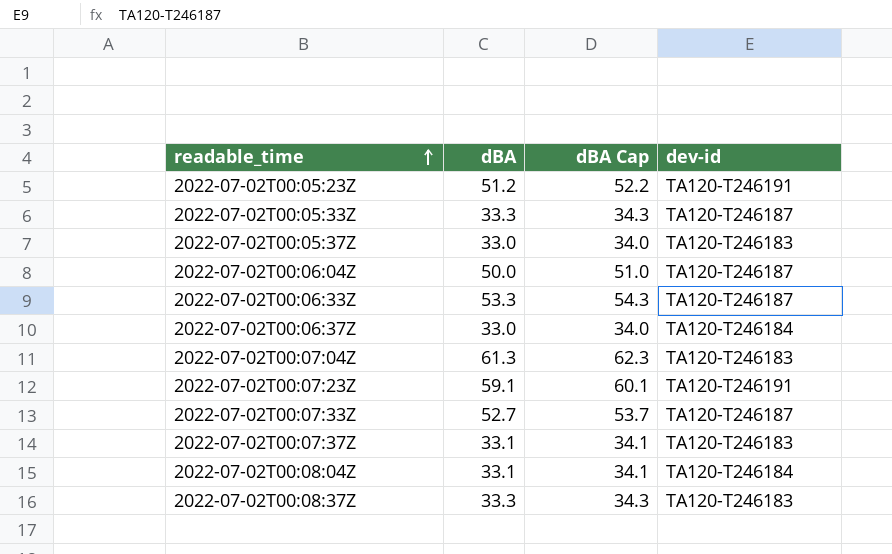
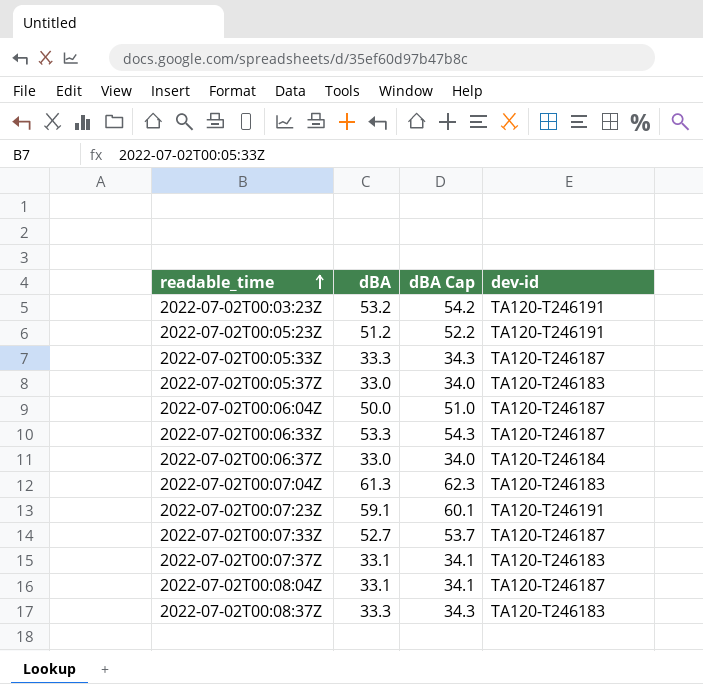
row 2022-07-02T00:03:23Z: none -> 53.2 | 54.2 | TA120-T246191
2022-07-02T00:08:04Z | dev-id: TA120-T246184 -> TA120-T246187

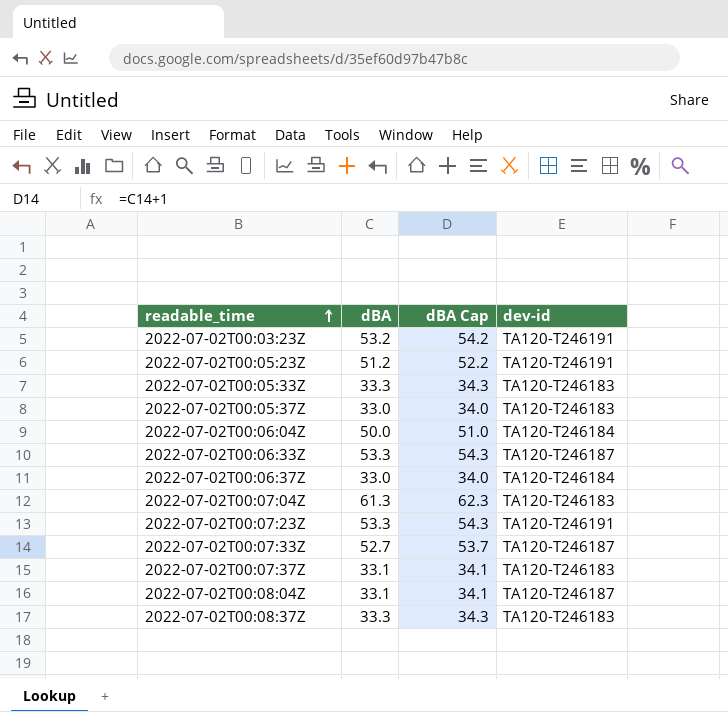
2022-07-02T00:05:33Z | dev-id: TA120-T246187 -> TA120-T246183
2022-07-02T00:06:04Z | dev-id: TA120-T246187 -> TA120-T246184
2022-07-02T00:07:23Z | dBA: 59.1 -> 53.3
2022-07-02T00:07:23Z | dBA Cap: 60.1 -> 54.3

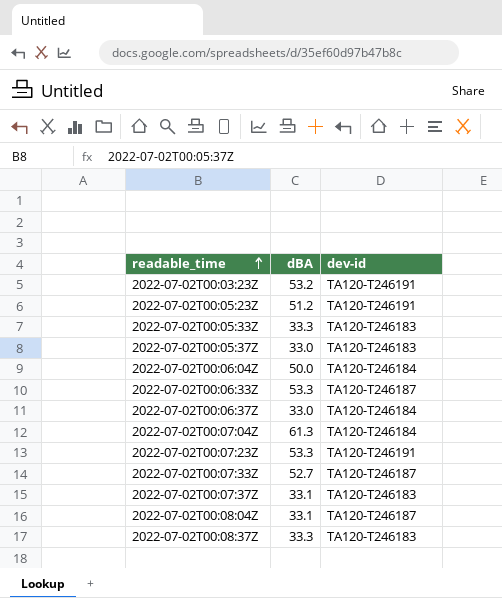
column dBA Cap | formula: [dBA] + 1 -> none
2022-07-02T00:07:04Z | dev-id: TA120-T246183 -> TA120-T246184

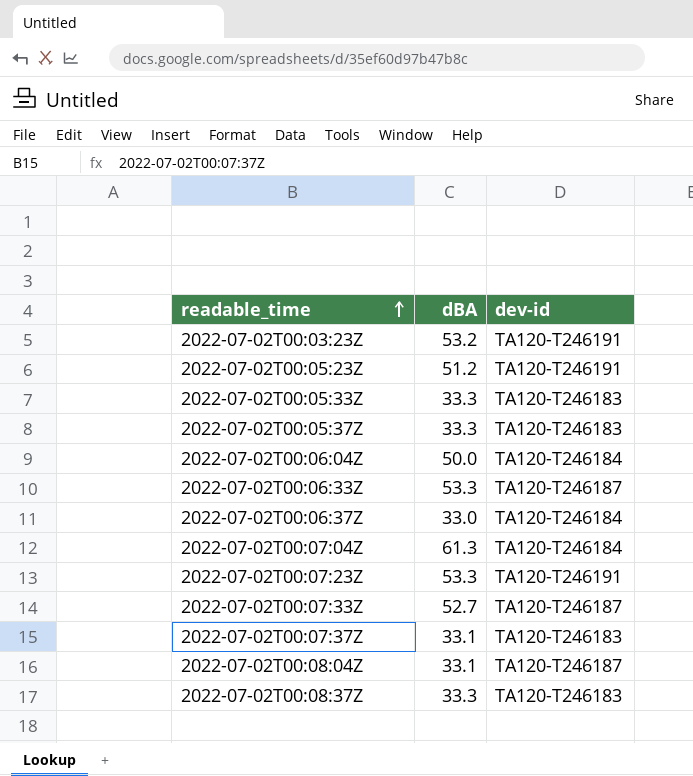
2022-07-02T00:05:37Z | dBA: 33.0 -> 33.3

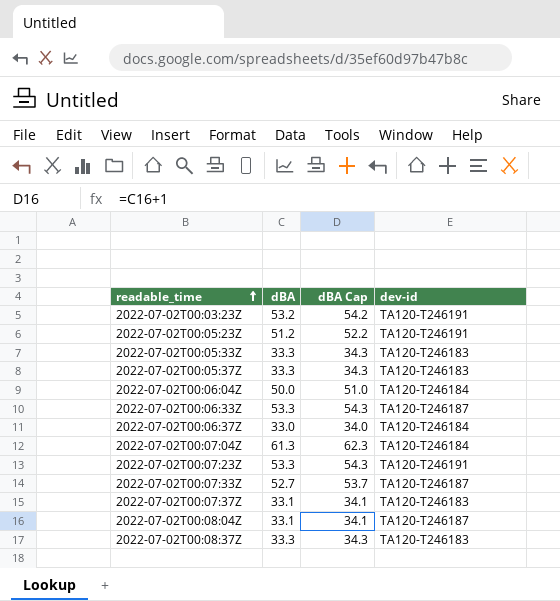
column dBA Cap | formula: none -> [dBA] + 1

